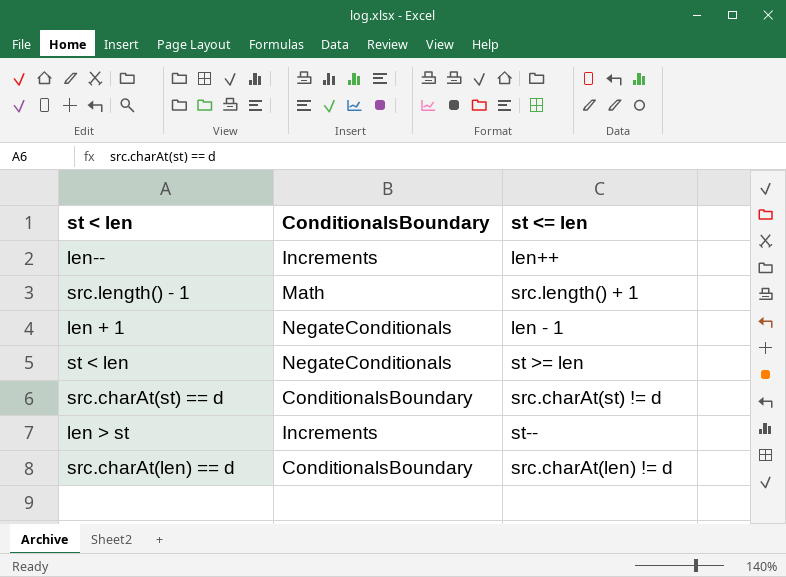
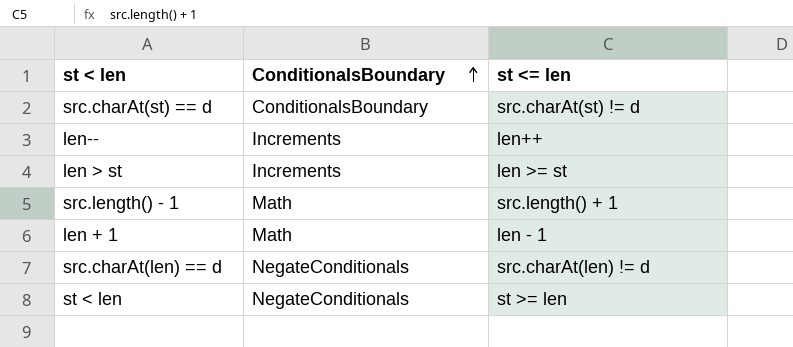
row order: none -> ConditionalsBoundary ascending
len > st | st <= len: st-- -> len >= st
len + 1 | ConditionalsBoundary: NegateConditionals -> Math
src.charAt(len) == d | ConditionalsBoundary: ConditionalsBoundary -> NegateConditionals

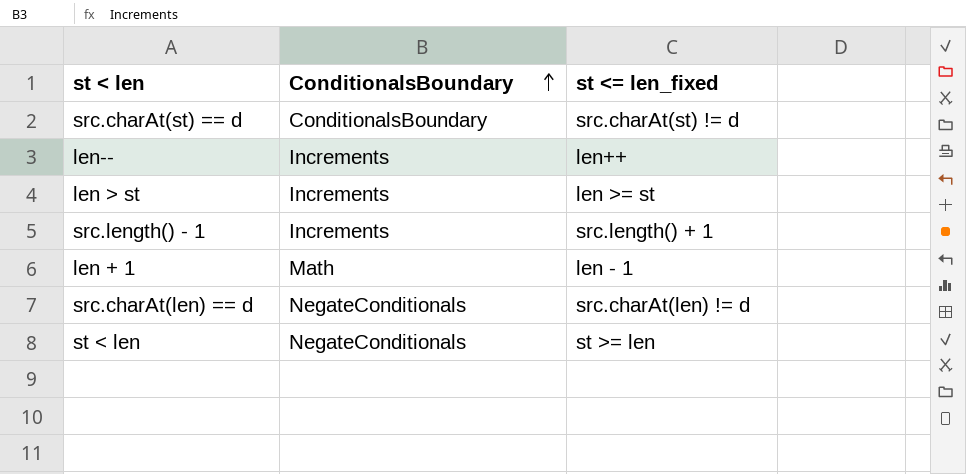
column name: st <= len -> st <= len_fixed
src.length() - 1 | ConditionalsBoundary: Math -> Increments

